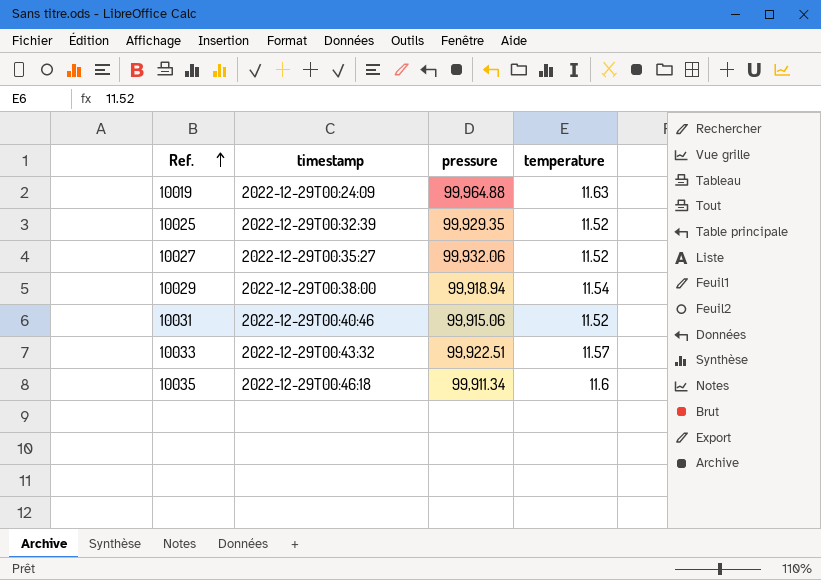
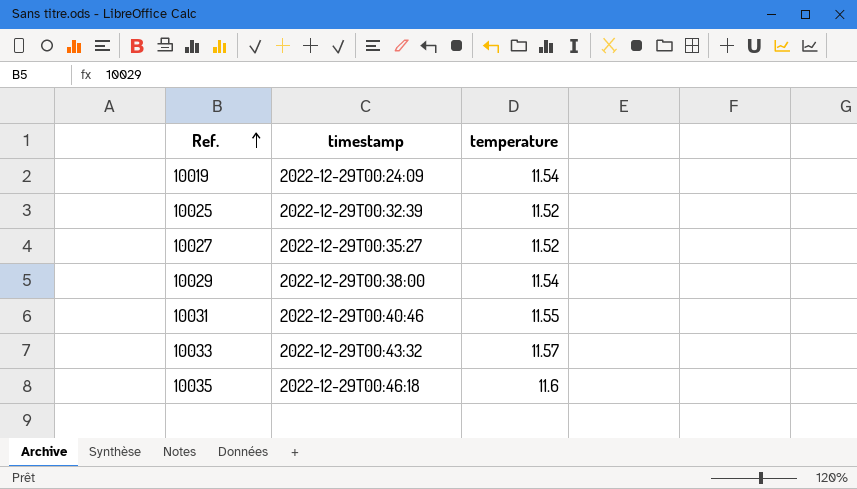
column pressure | position: 3 -> none
10019 | temperature: 11.63 -> 11.54
10031 | temperature: 11.52 -> 11.55

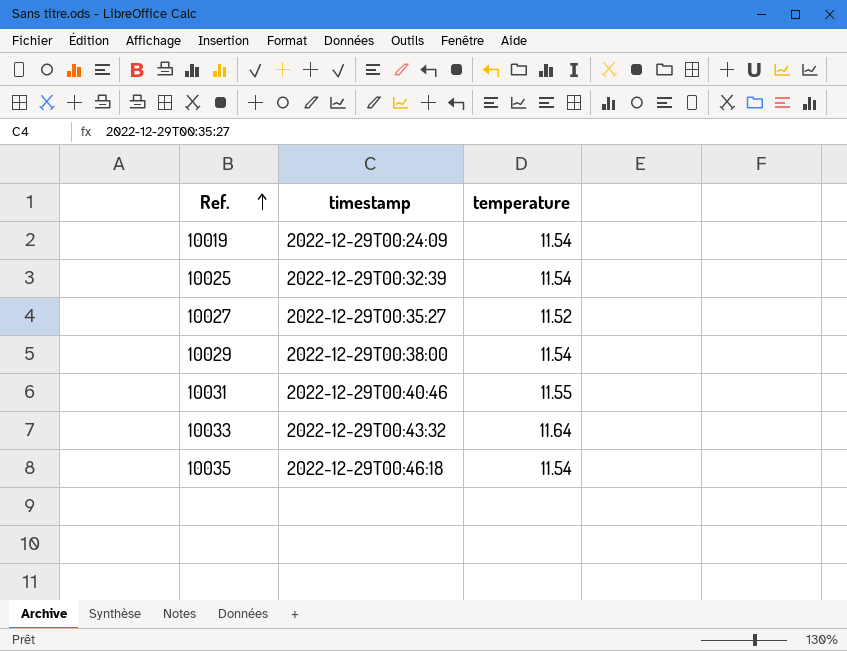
10025 | temperature: 11.52 -> 11.54
10033 | temperature: 11.57 -> 11.64
10035 | temperature: 11.6 -> 11.54

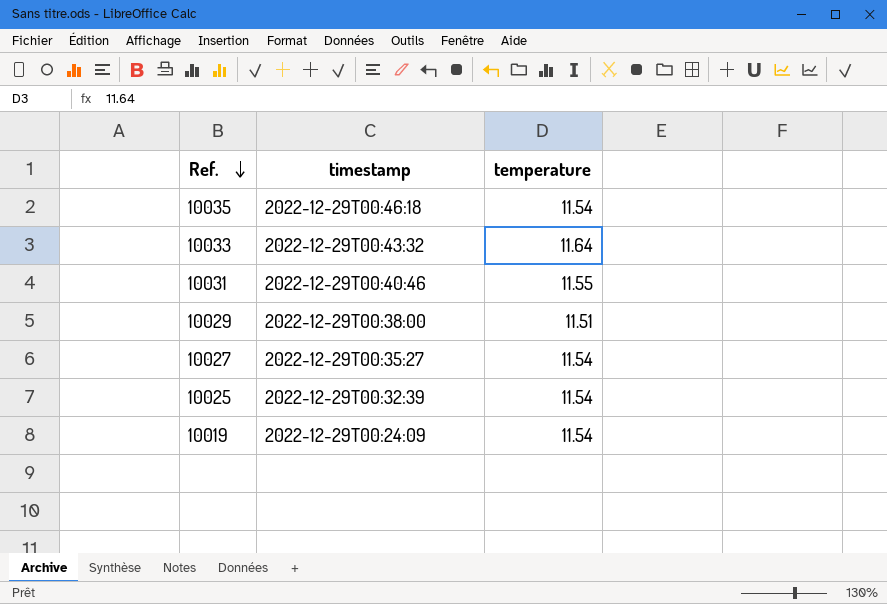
row order: Ref. ascending -> Ref. descending
10029 | temperature: 11.54 -> 11.51
10027 | temperature: 11.52 -> 11.54

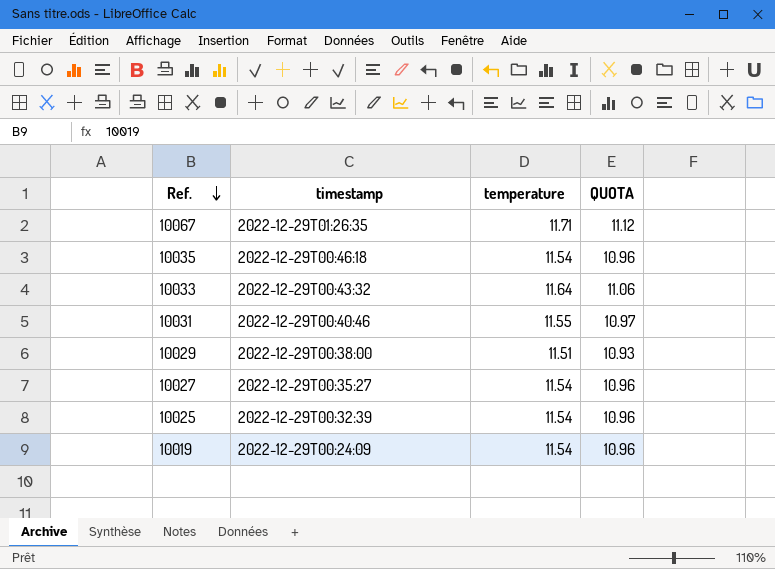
column QUOTA | formula: none -> [temperature] * 0.95
row 10067: none -> 2022-12-29T01:26:35 | 11.71 | 11.12

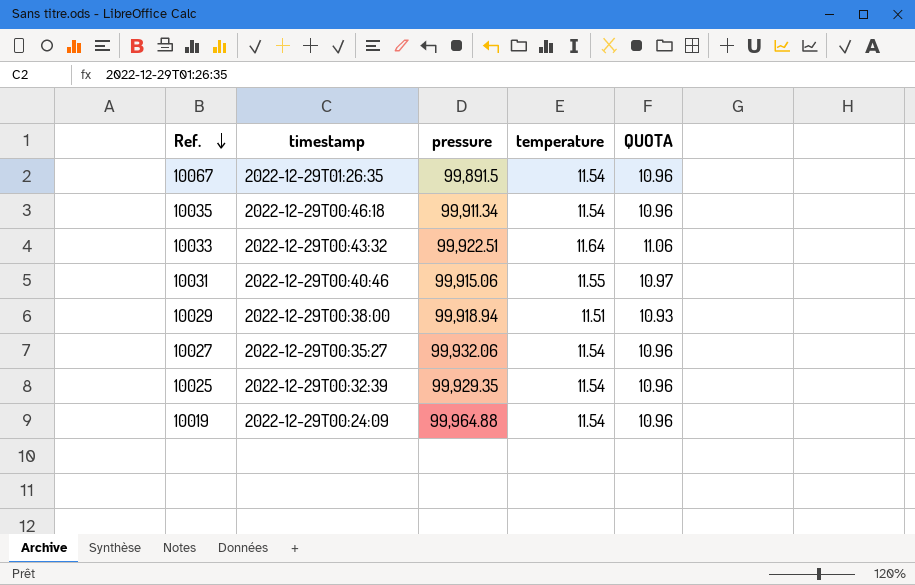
column pressure | position: none -> 3
10067 | temperature: 11.71 -> 11.54
10067 | QUOTA: 11.12 -> 10.96

